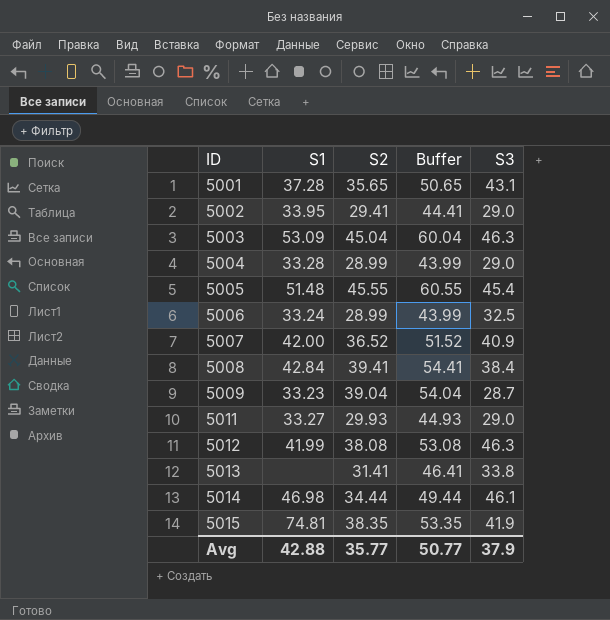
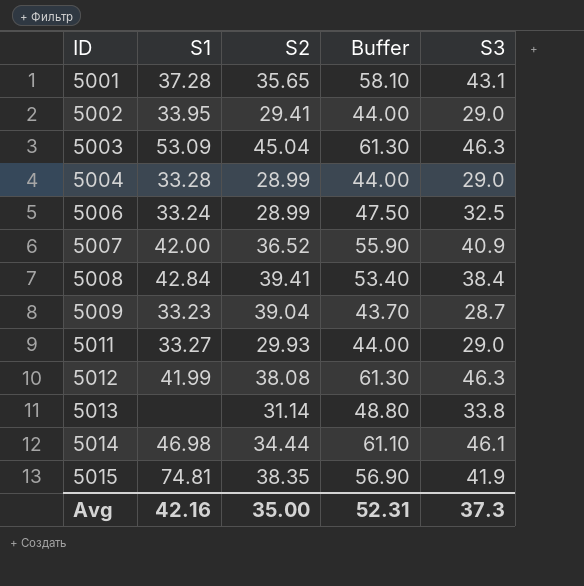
column Buffer | formula: [S2] + 15 -> [S3] + 15
row 5005: 51.48 | 45.55 | 60.55 | 45.4 -> none
5013 | S2: 31.41 -> 31.14
Avg | S1: 42.88 -> 42.16
Avg | S2: 35.77 -> 35.00
Avg | Buffer: 50.77 -> 52.31
Avg | S3: 37.9 -> 37.3

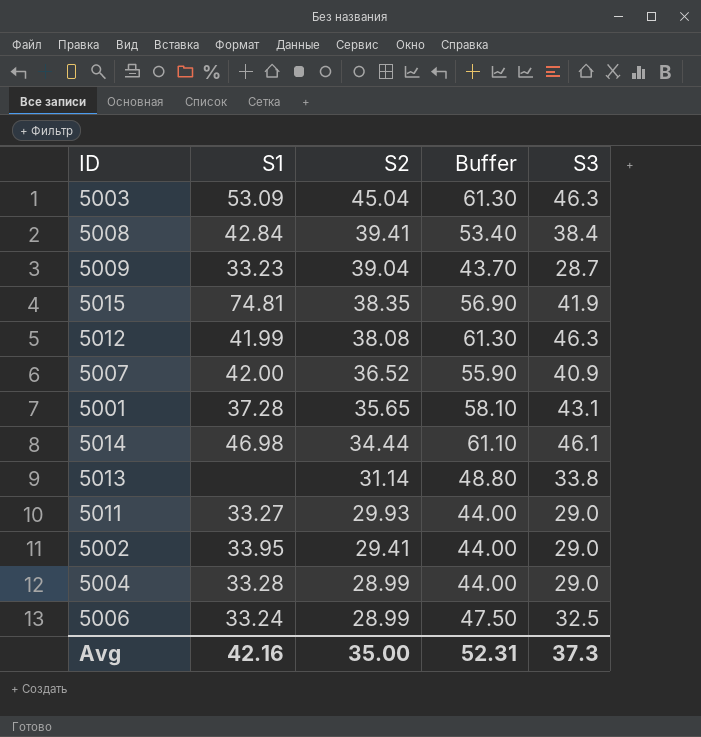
row order: ID ascending -> S2 descending

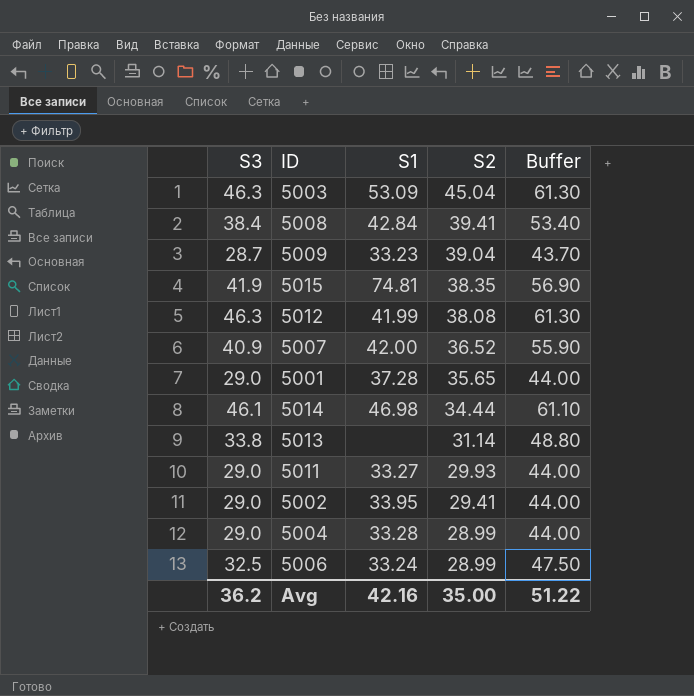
column S3 | position: 5 -> 1
5001 | S3: 43.1 -> 29.0
5001 | Buffer: 58.10 -> 44.00
Avg | S3: 37.3 -> 36.2
Avg | Buffer: 52.31 -> 51.22

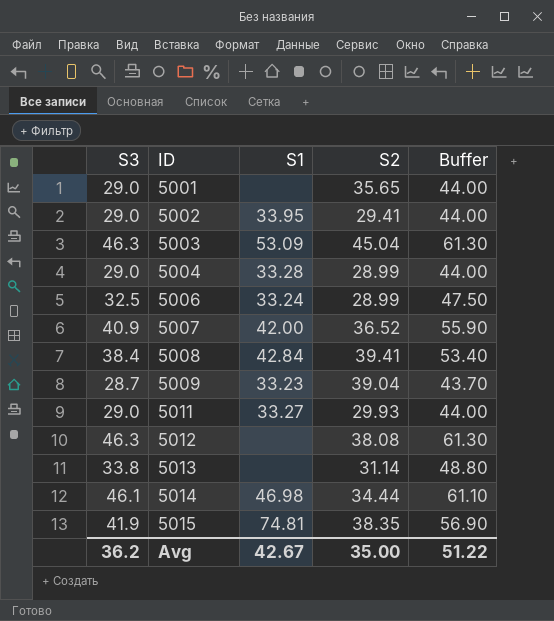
row order: S2 descending -> ID ascending
5001 | S1: 37.28 -> none
5012 | S1: 41.99 -> none
Avg | S1: 42.16 -> 42.67

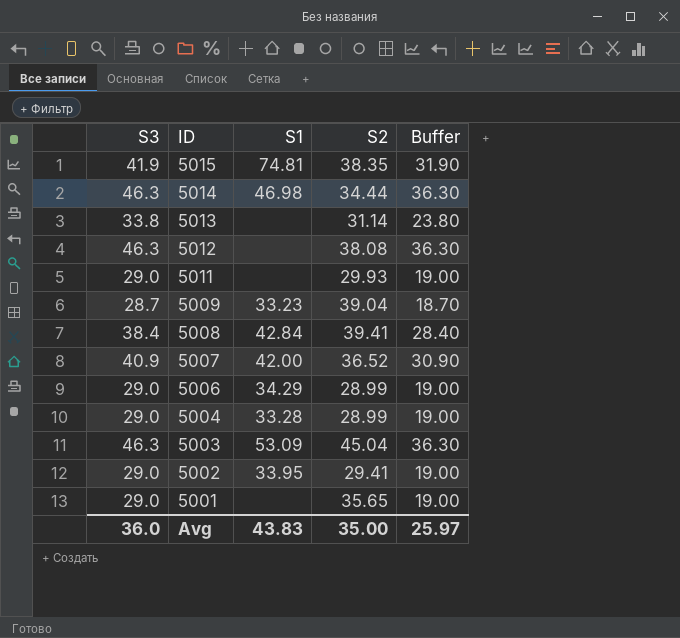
row order: ID ascending -> ID descending
column Buffer | formula: [S3] + 15 -> [S3] - 10
5014 | S3: 46.1 -> 46.3
5011 | S1: 33.27 -> none
5006 | S3: 32.5 -> 29.0
5006 | S1: 33.24 -> 34.29
Avg | S3: 36.2 -> 36.0
Avg | S1: 42.67 -> 43.83
Avg | Buffer: 51.22 -> 25.97

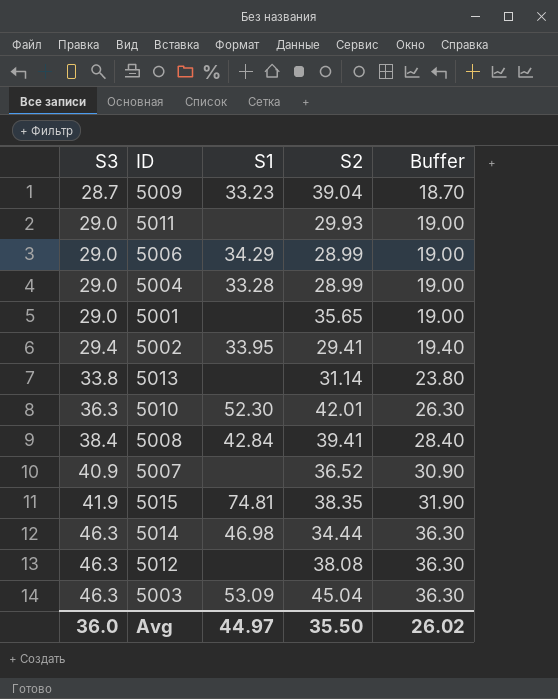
row order: ID descending -> S3 ascending
5002 | S3: 29.0 -> 29.4
5002 | Buffer: 19.00 -> 19.40
row 5010: none -> 36.3 | 52.30 | 42.01 | 26.30
5007 | S1: 42.00 -> none
Avg | S1: 43.83 -> 44.97
Avg | S2: 35.00 -> 35.50
Avg | Buffer: 25.97 -> 26.02

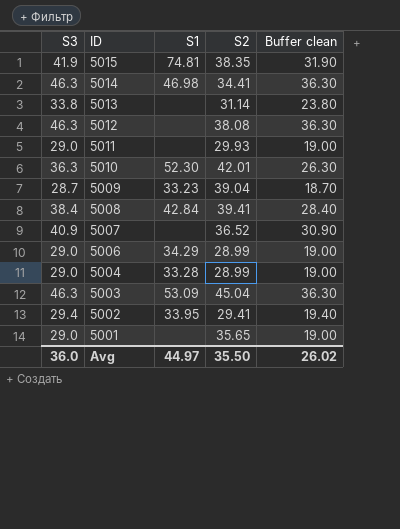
row order: S3 ascending -> ID descending
column name: Buffer -> Buffer clean
5014 | S2: 34.44 -> 34.41

